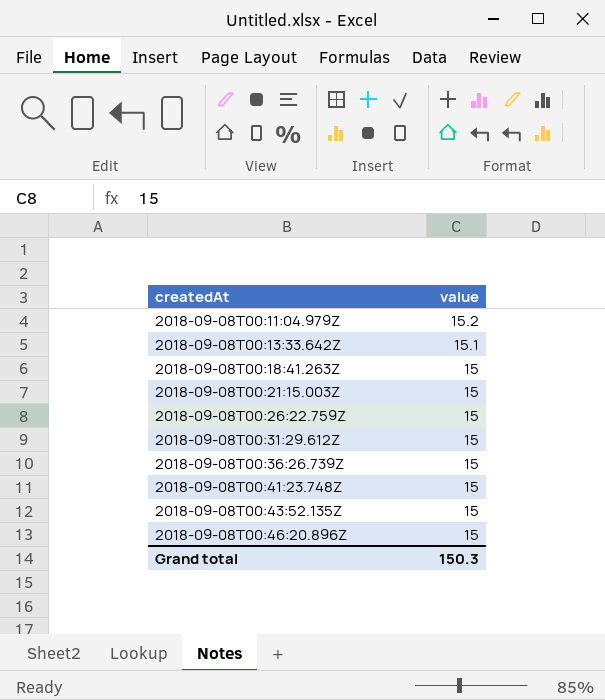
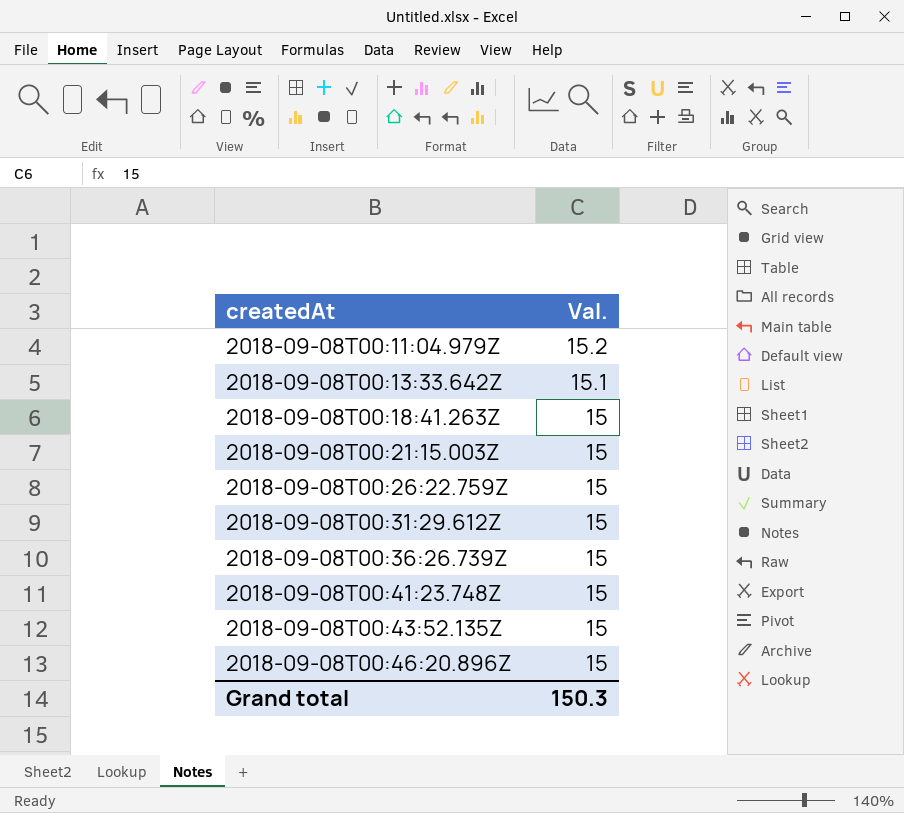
column name: value -> Val.

